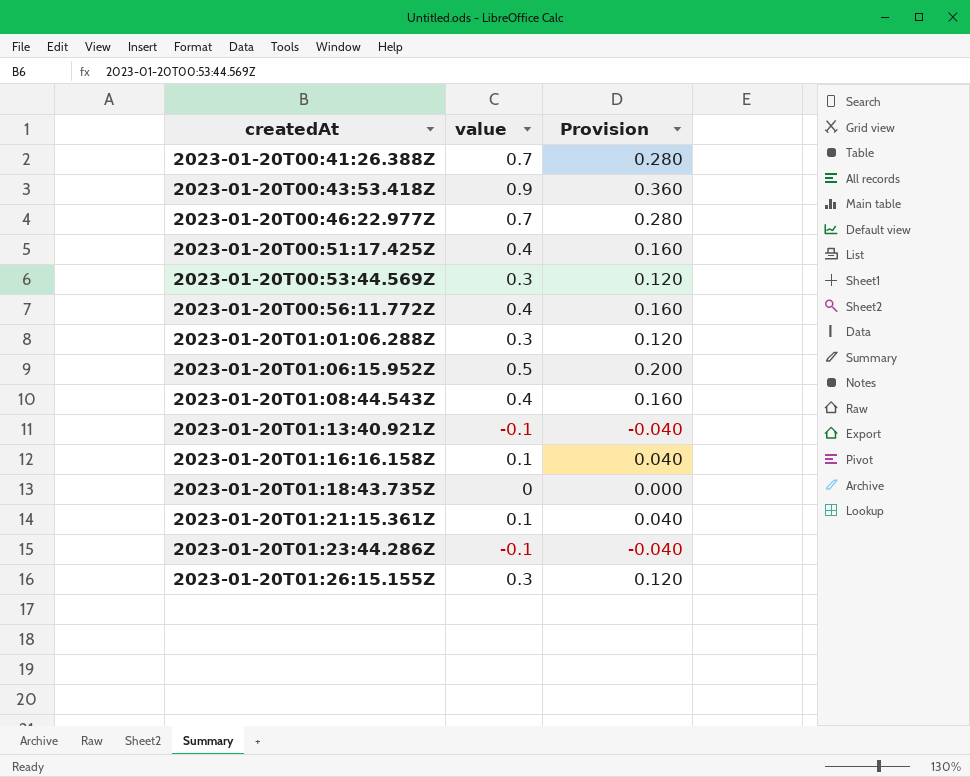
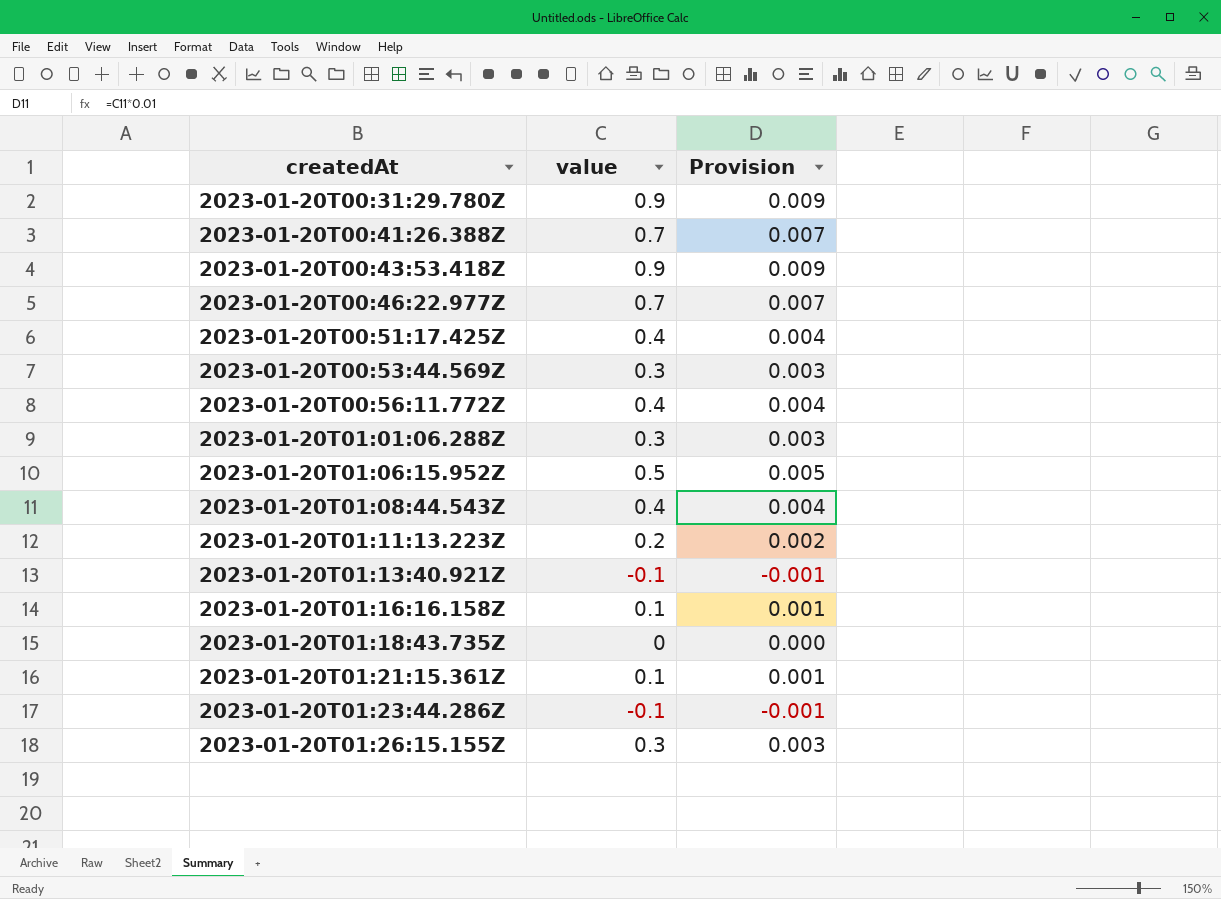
column Provision | formula: [value] * 0.4 -> [value] * 0.01
row 2023-01-20T00:31:29.780Z: none -> 0.9 | 0.009
row 2023-01-20T01:11:13.223Z: none -> 0.2 | 0.002

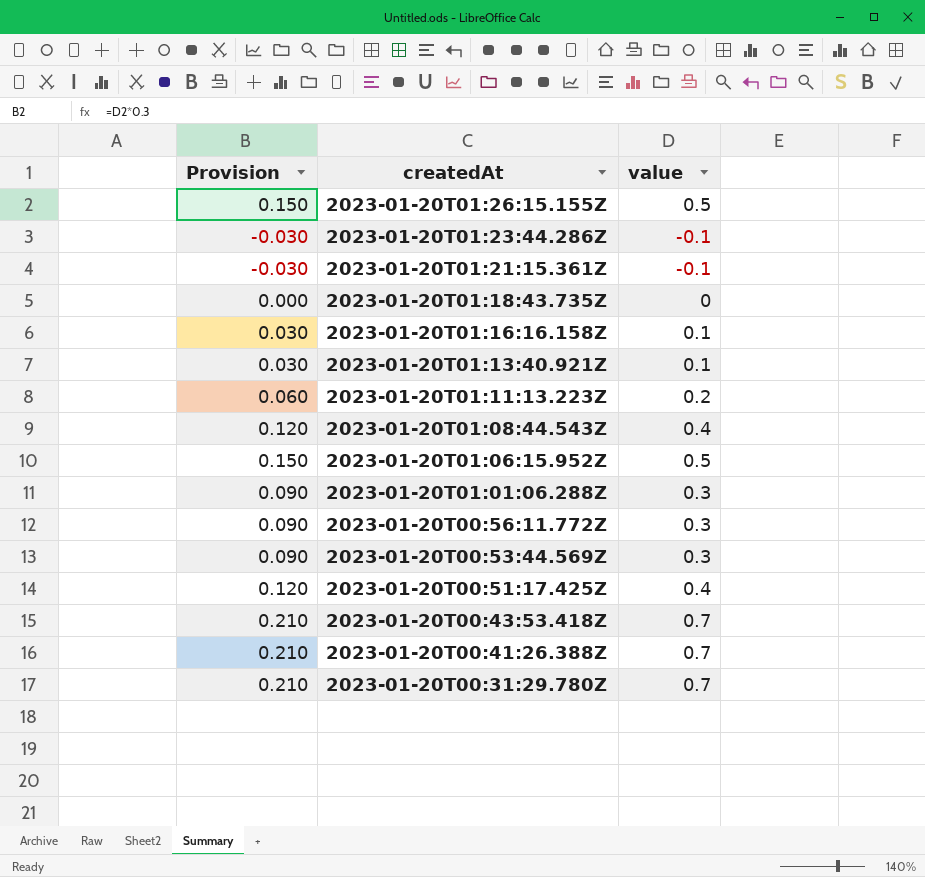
row order: createdAt ascending -> createdAt descending
column Provision | formula: [value] * 0.01 -> [value] * 0.3
column Provision | position: 3 -> 1
row 2023-01-20T00:46:22.977Z: 0.7 | 0.007 -> none
2023-01-20T01:26:15.155Z | value: 0.3 -> 0.5
2023-01-20T01:21:15.361Z | value: 0.1 -> -0.1
2023-01-20T01:13:40.921Z | value: -0.1 -> 0.1
2023-01-20T00:56:11.772Z | value: 0.4 -> 0.3
2023-01-20T00:43:53.418Z | value: 0.9 -> 0.7
2023-01-20T00:31:29.780Z | value: 0.9 -> 0.7

